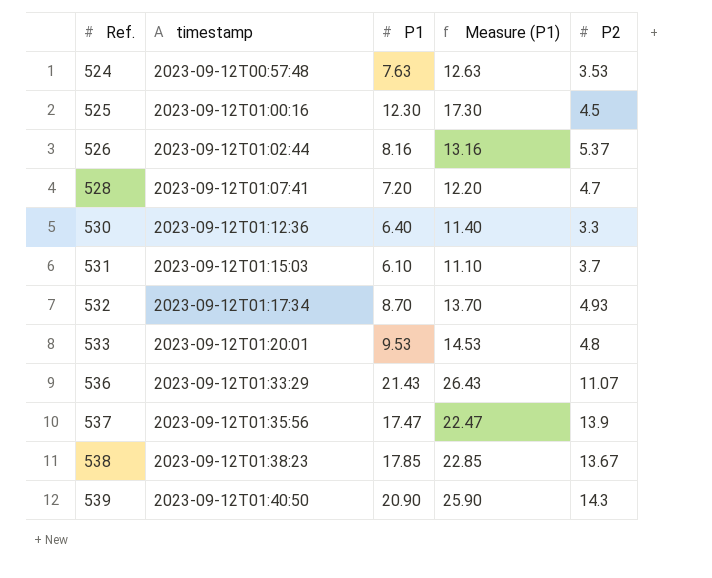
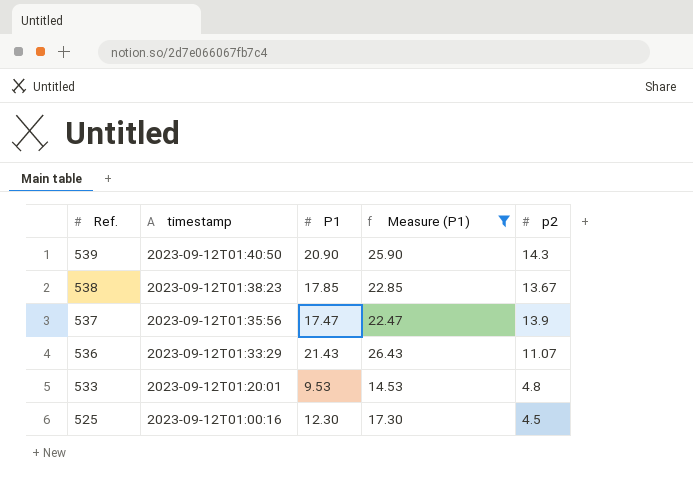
filter: none -> Measure (P1) >= 14.53
row order: Ref. ascending -> Ref. descending
column name: P2 -> p2

